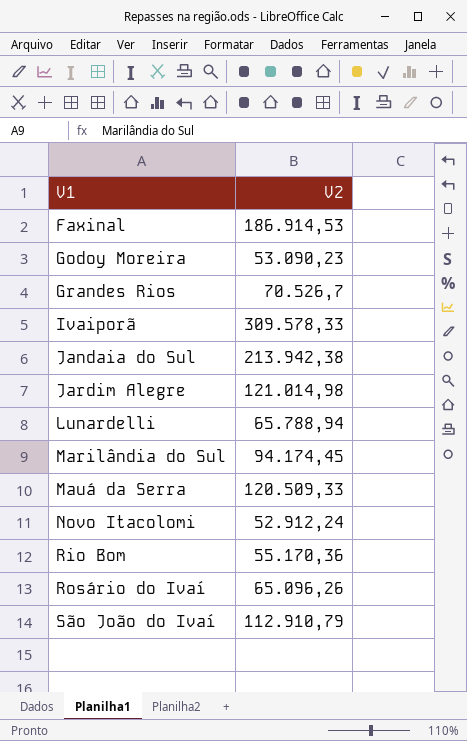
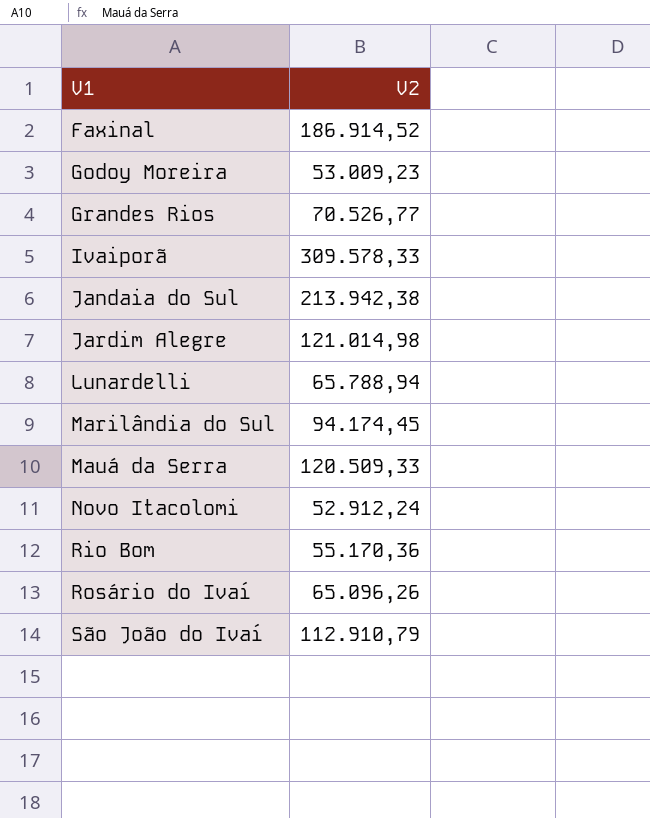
Faxinal | V2: 186.914,53 -> 186.914,52
Godoy Moreira | V2: 53.090,23 -> 53.009,23
Grandes Rios | V2: 70.526,7 -> 70.526,77

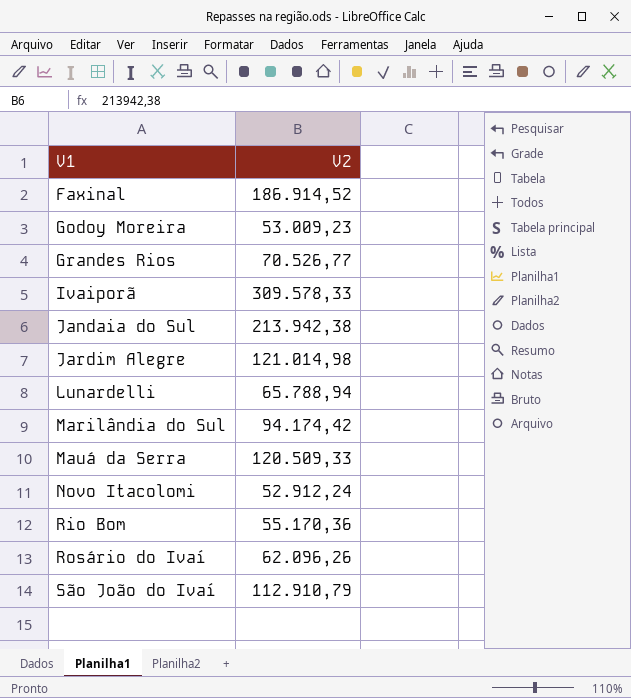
Marilândia do Sul | V2: 94.174,45 -> 94.174,42
Rosário do Ivaí | V2: 65.096,26 -> 62.096,26

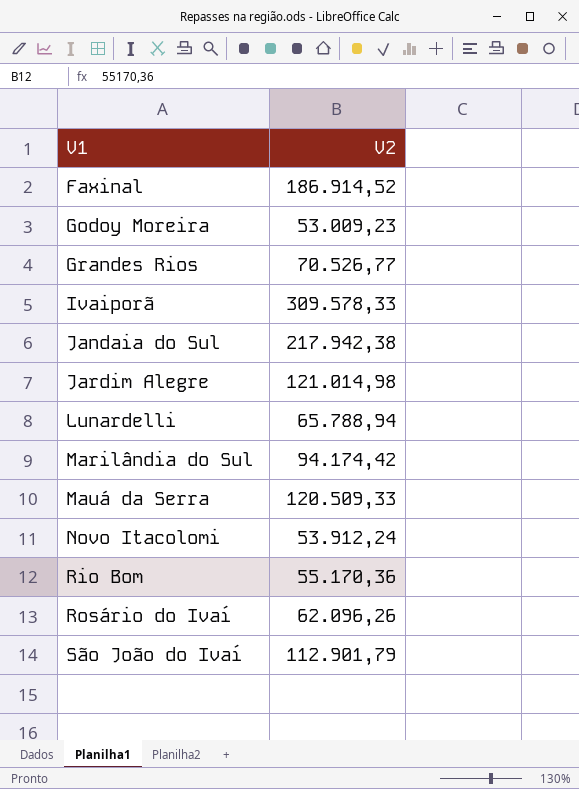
Jandaia do Sul | V2: 213.942,38 -> 217.942,38
Novo Itacolomi | V2: 52.912,24 -> 53.912,24
São João do Ivaí | V2: 112.910,79 -> 112.901,79

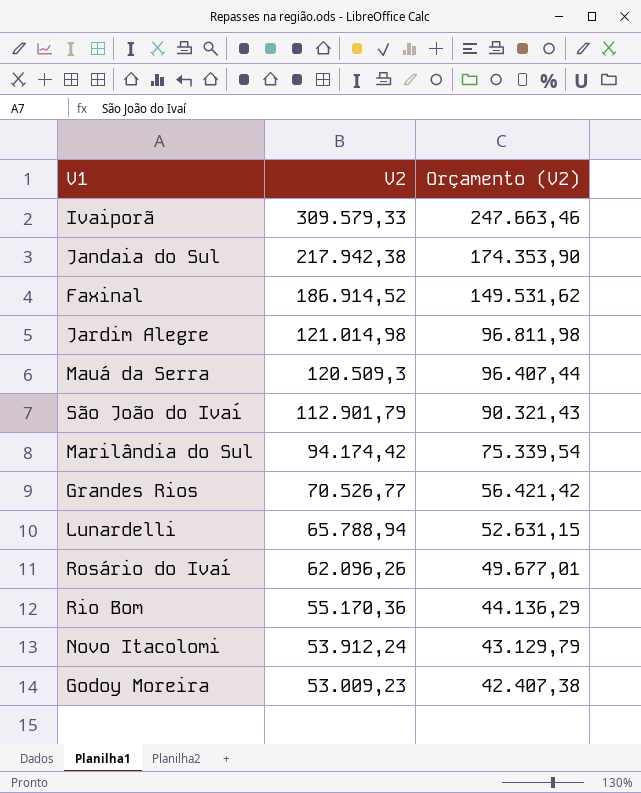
row order: V1 ascending -> V2 descending
column Orçamento (V2) | formula: none -> [V2] * 0,8
Ivaiporã | V2: 309.578,33 -> 309.579,33
Mauá da Serra | V2: 120.509,33 -> 120.509,3

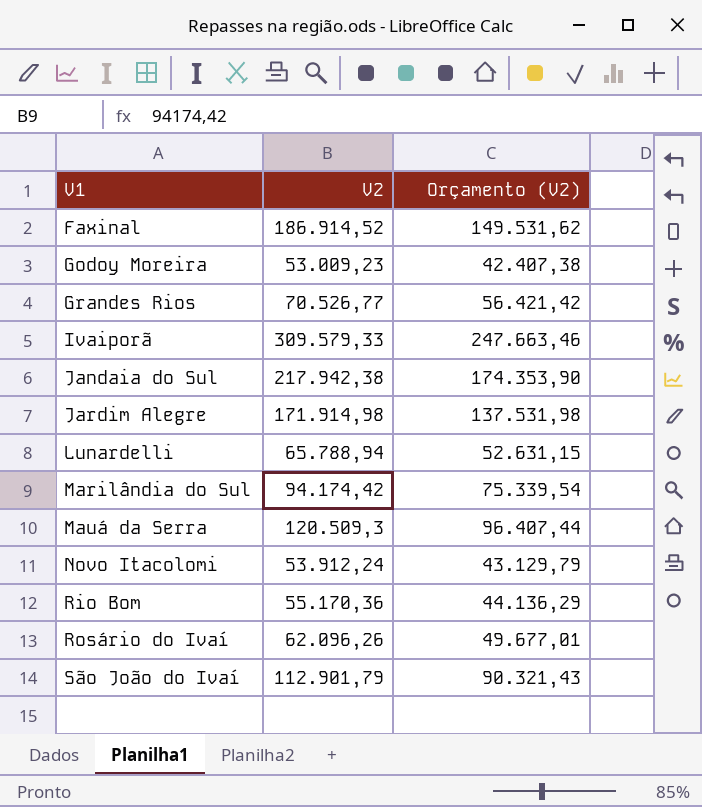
row order: V2 descending -> V1 ascending
Jardim Alegre | V2: 121.014,98 -> 171.914,98
Jardim Alegre | Orçamento (V2): 96.811,98 -> 137.531,98

